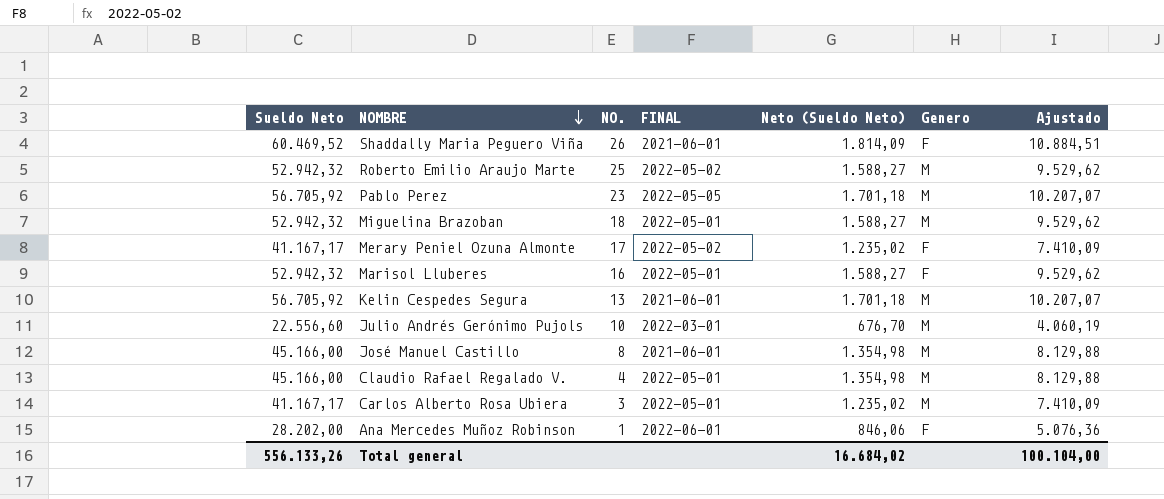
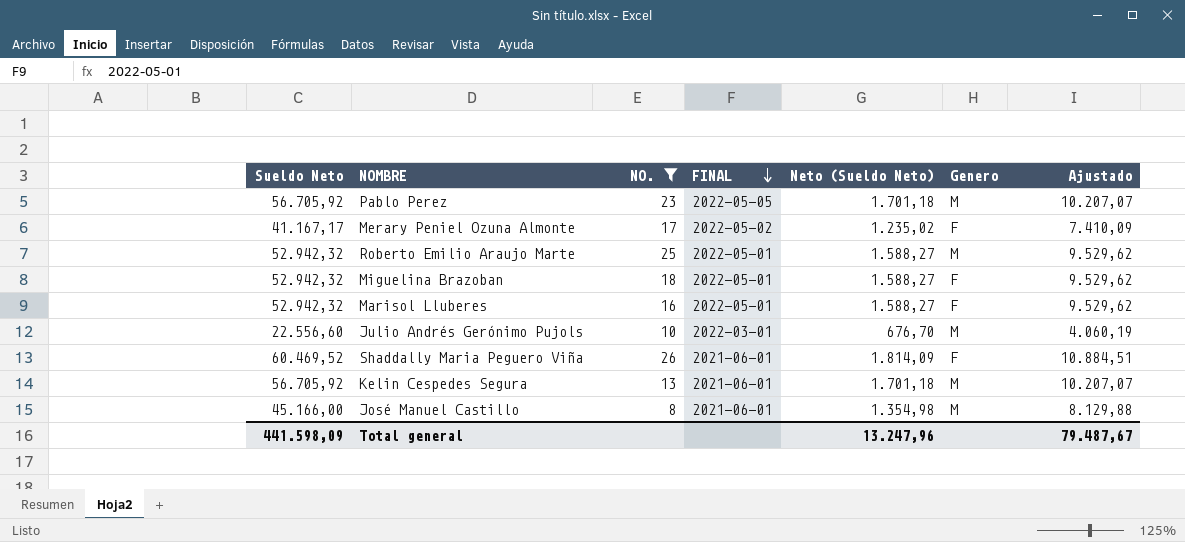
filter: none -> NO. >= 8
row order: NOMBRE descending -> FINAL descending
Roberto Emilio Araujo Marte | FINAL: 2022-05-02 -> 2022-05-01
Miguelina Brazoban | Genero: M -> F
Total general | Sueldo Neto: 556.133,26 -> 441.598,09
Total general | Neto (Sueldo Neto): 16.684,02 -> 13.247,96
Total general | Ajustado: 100.104,00 -> 79.487,67

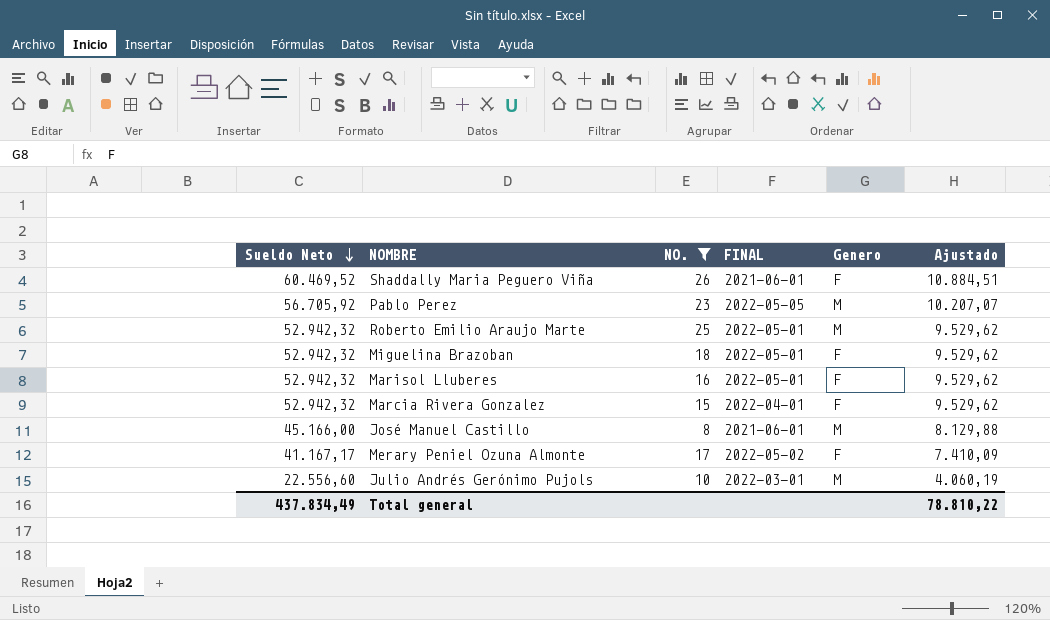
row order: FINAL descending -> Sueldo Neto descending
column Neto (Sueldo Neto) | formula: [Sueldo Neto] * 0,03 -> none
row Kelin Cespedes Segura: 56.705,92 | 13 | 2021-06-01 | 1.701,18 | M | 10.207,07 -> none
row Marcia Rivera Gonzalez: none -> 52.942,32 | 15 | 2022-04-01 | F | 9.529,62
Total general | Sueldo Neto: 441.598,09 -> 437.834,49
Total general | Ajustado: 79.487,67 -> 78.810,22

